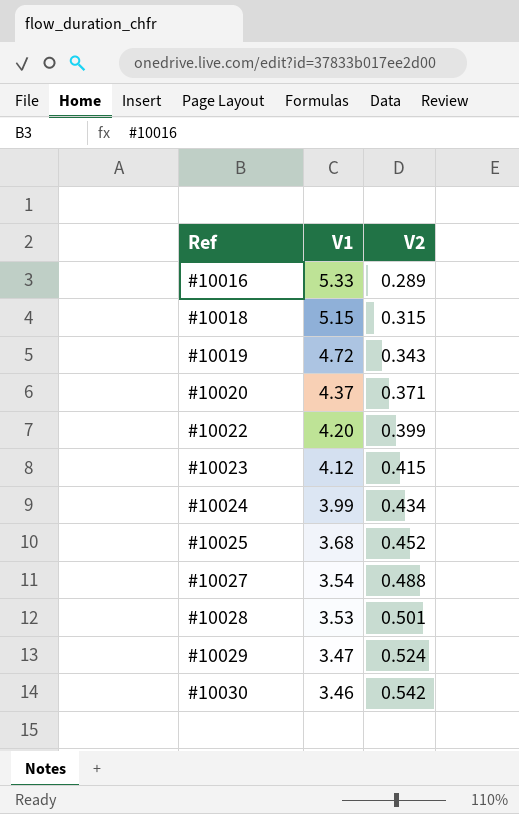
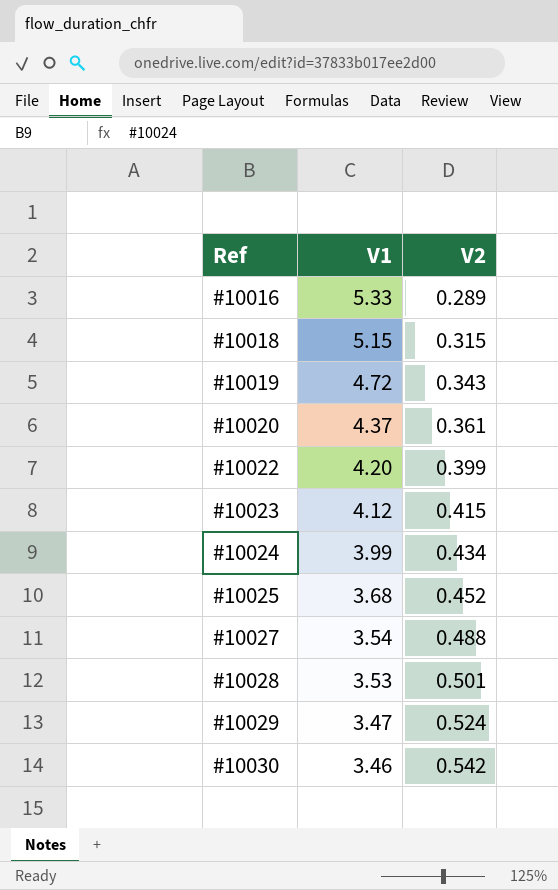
#10020 | V2: 0.371 -> 0.361

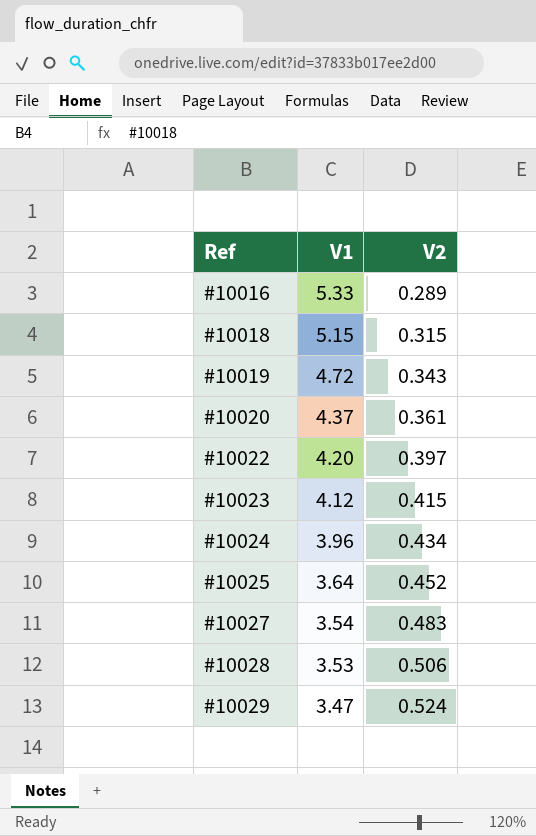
row #10030: 3.46 | 0.542 -> none
#10022 | V2: 0.399 -> 0.397
#10024 | V1: 3.99 -> 3.96
#10025 | V1: 3.68 -> 3.64
#10027 | V2: 0.488 -> 0.483
#10028 | V2: 0.501 -> 0.506

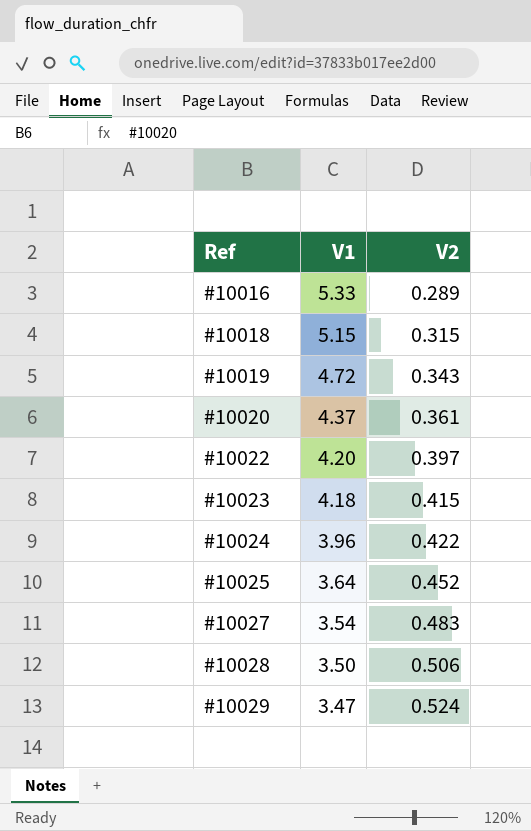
#10023 | V1: 4.12 -> 4.18
#10024 | V2: 0.434 -> 0.422
#10028 | V1: 3.53 -> 3.50

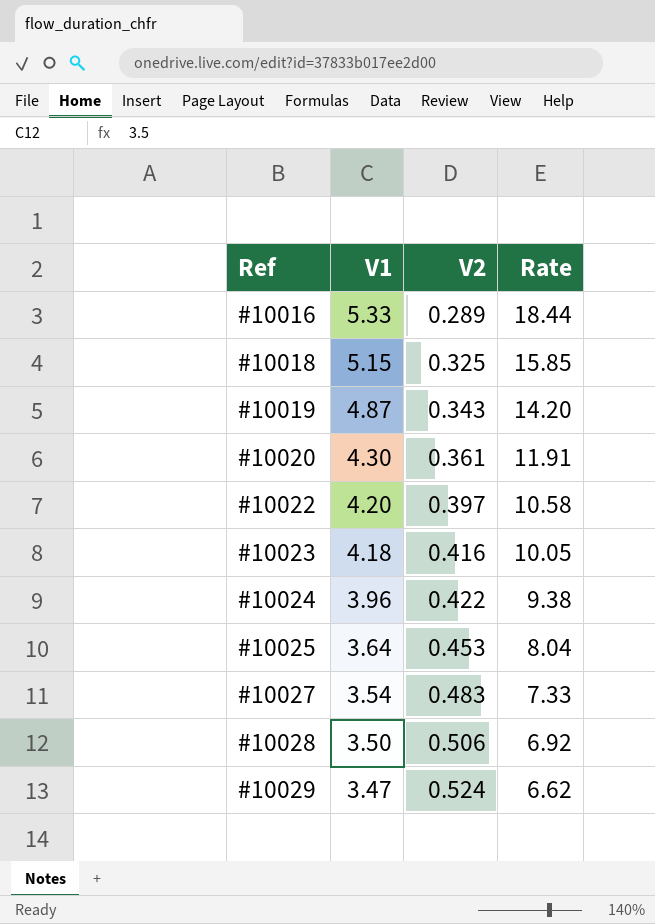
column Rate | formula: none -> [V1] / [V2]
#10018 | V2: 0.315 -> 0.325
#10019 | V1: 4.72 -> 4.87
#10020 | V1: 4.37 -> 4.30
#10023 | V2: 0.415 -> 0.416
#10025 | V2: 0.452 -> 0.453

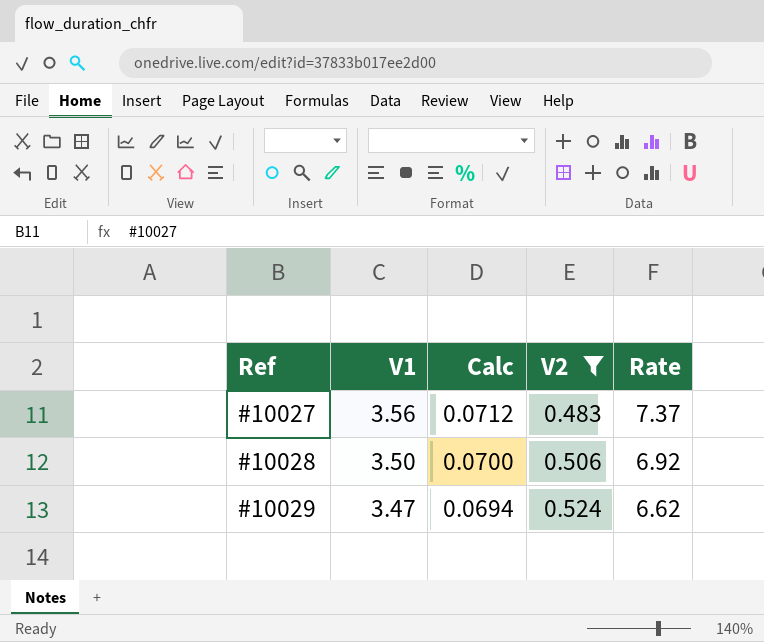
filter: none -> V2 >= 0.483
column Calc | formula: none -> [V1] * 0.02
#10027 | V1: 3.54 -> 3.56
#10027 | Rate: 7.33 -> 7.37

